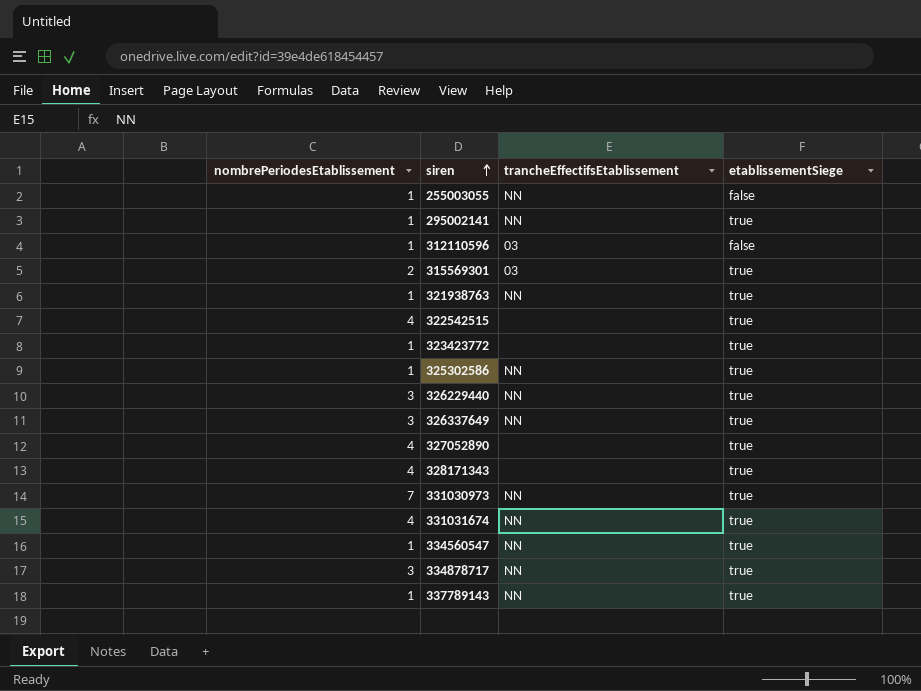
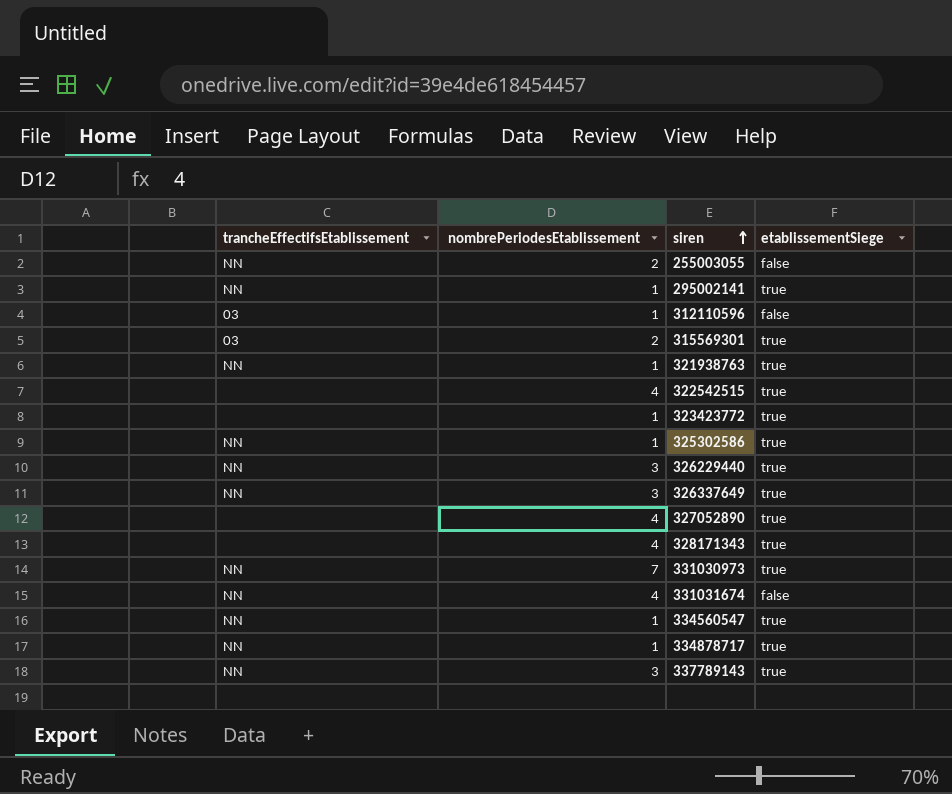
column trancheEffectifsEtablissement | position: 3 -> 1
255003055 | nombrePeriodesEtablissement: 1 -> 2
331031674 | etablissementSiege: true -> false
334878717 | nombrePeriodesEtablissement: 3 -> 1
337789143 | nombrePeriodesEtablissement: 1 -> 3

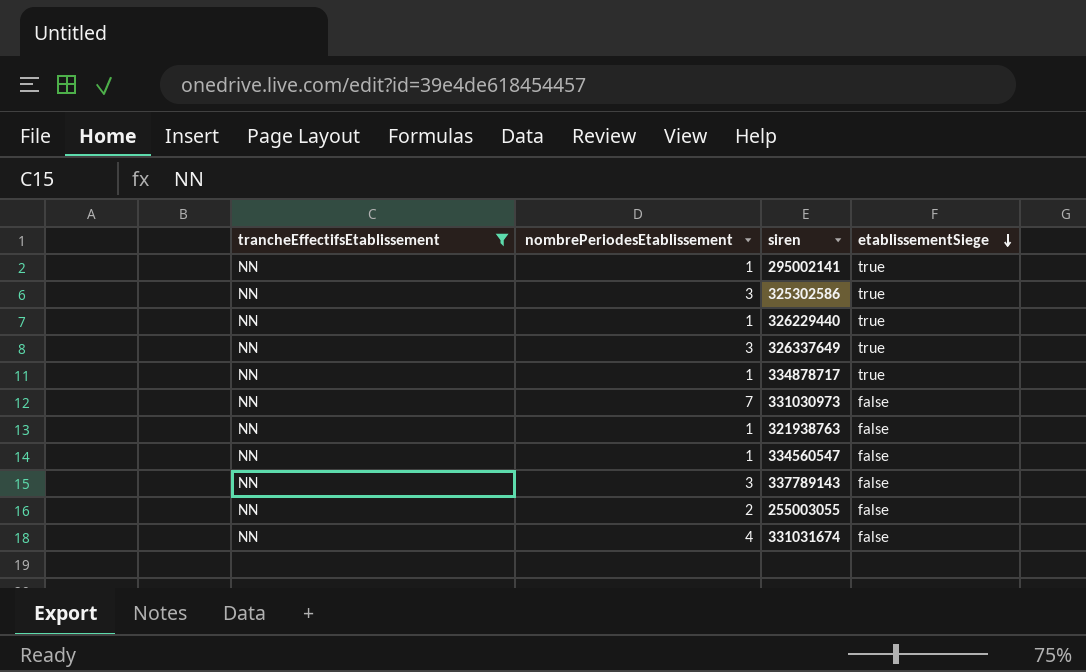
filter: none -> trancheEffectifsEtablissement = NN
row order: siren ascending -> etablissementSiege descending
325302586 | nombrePeriodesEtablissement: 1 -> 3
326229440 | nombrePeriodesEtablissement: 3 -> 1
331030973 | etablissementSiege: true -> false
321938763 | etablissementSiege: true -> false
334560547 | etablissementSiege: true -> false
337789143 | etablissementSiege: true -> false

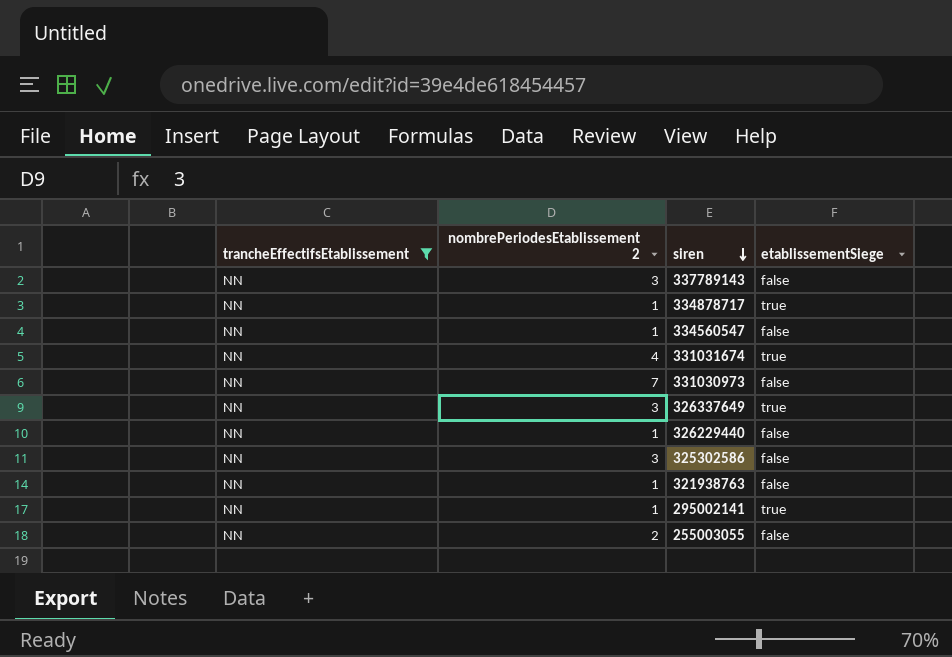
row order: etablissementSiege descending -> siren descending
column name: nombrePeriodesEtablissement -> nombrePeriodesEtablissement 2
331031674 | etablissementSiege: false -> true
326229440 | etablissementSiege: true -> false
325302586 | etablissementSiege: true -> false

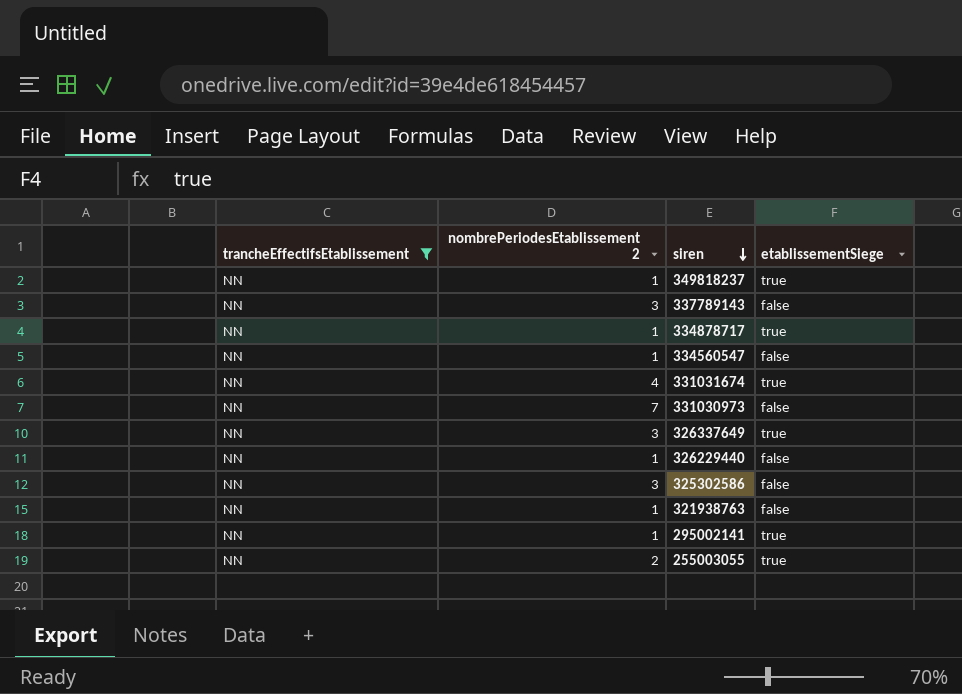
row 349818237: none -> NN | 1 | true
255003055 | etablissementSiege: false -> true

